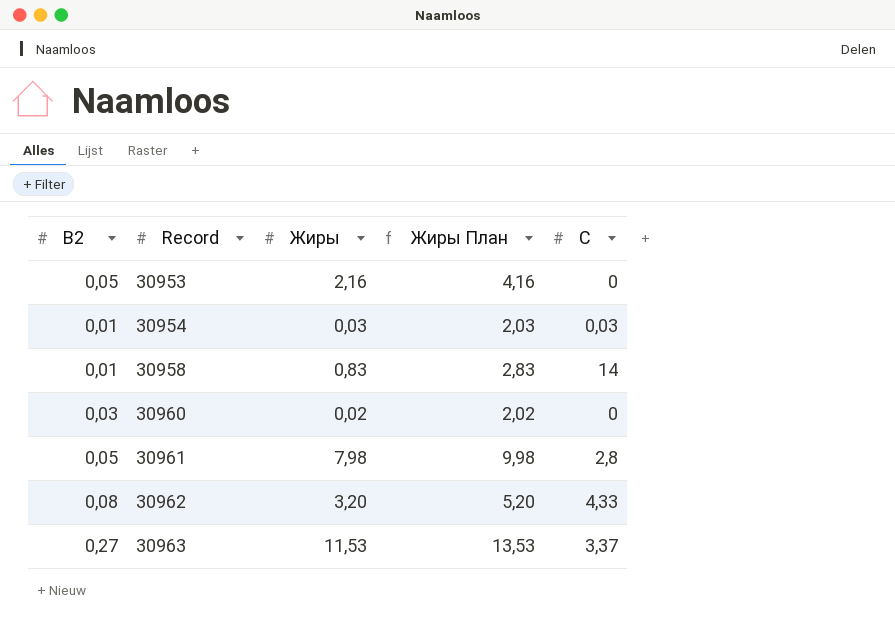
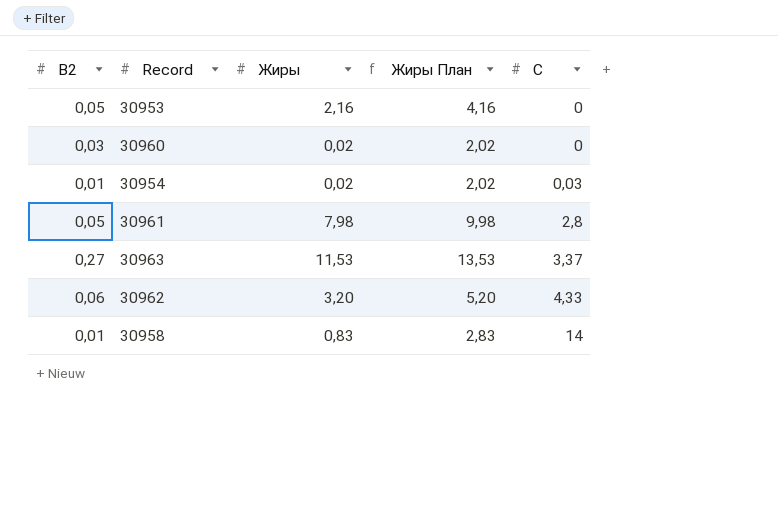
row order: Record ascending -> C ascending
30954 | Жиры: 0,03 -> 0,02
30954 | Жиры План: 2,03 -> 2,02
30962 | B2: 0,08 -> 0,06

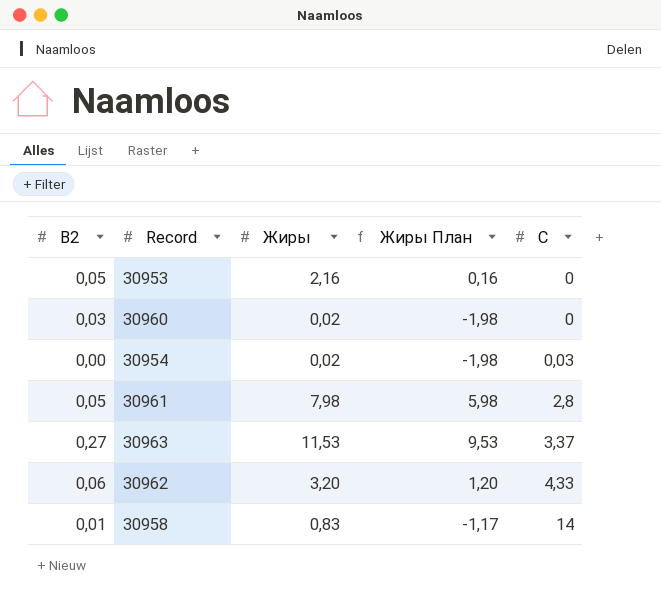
column Жиры План | formula: [Жиры] + 2 -> [Жиры] - 2
30954 | B2: 0,01 -> 0,00

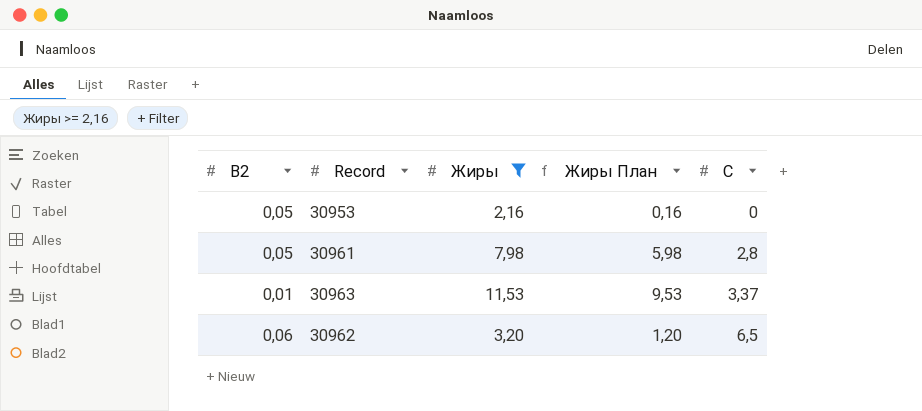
filter: none -> Жиры >= 2,16
30963 | B2: 0,27 -> 0,01
30962 | C: 4,33 -> 6,5

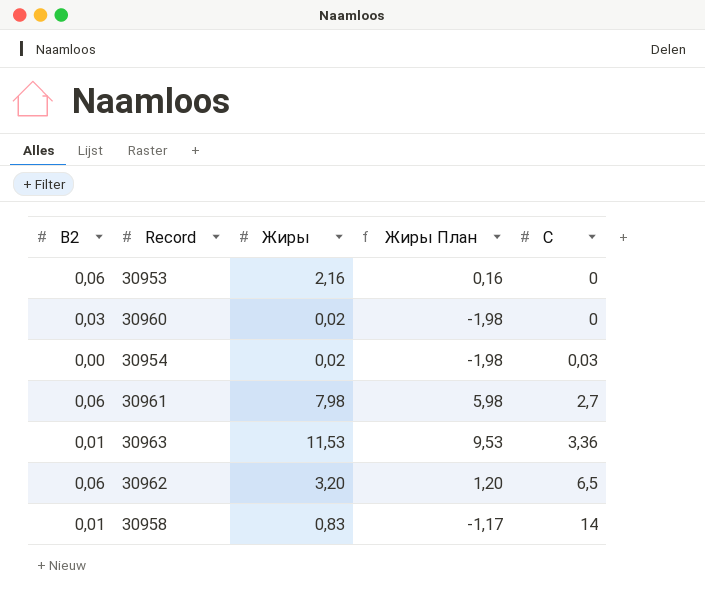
filter: Жиры >= 2,16 -> none
30953 | B2: 0,05 -> 0,06
30961 | B2: 0,05 -> 0,06
30961 | C: 2,8 -> 2,7
30963 | C: 3,37 -> 3,36

